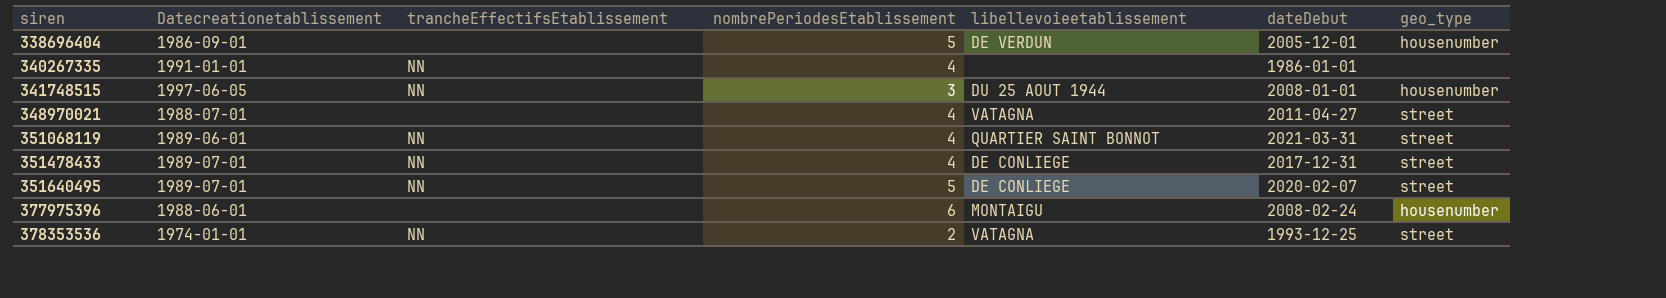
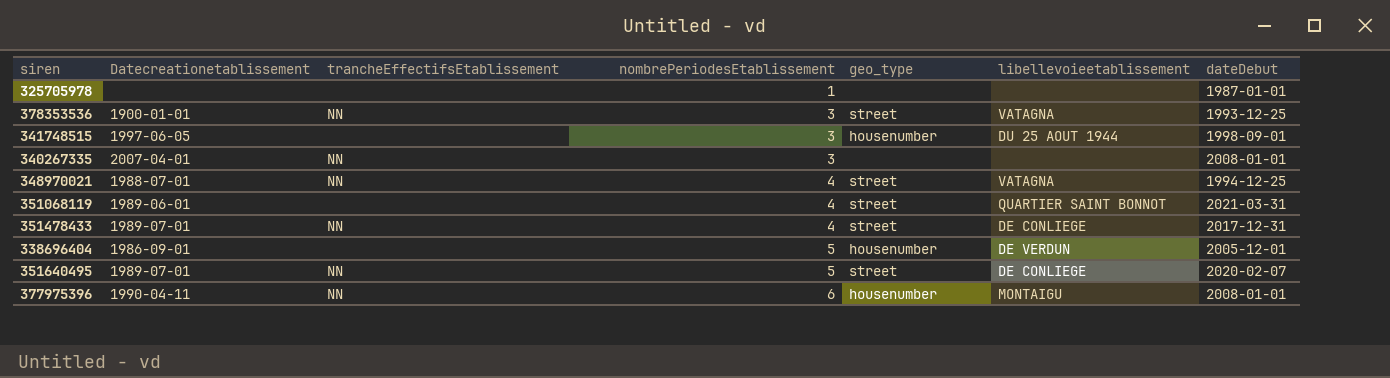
row order: siren ascending -> nombrePeriodesEtablissement ascending
column geo_type | position: 7 -> 5
row 325705978: none -> none | none | 1 | none | none | 1987-01-01
378353536 | Datecreationetablissement: 1974-01-01 -> 1900-01-01
378353536 | nombrePeriodesEtablissement: 2 -> 3
341748515 | trancheEffectifsEtablissement: NN -> none
341748515 | dateDebut: 2008-01-01 -> 1998-09-01
340267335 | Datecreationetablissement: 1991-01-01 -> 2007-04-01
340267335 | nombrePeriodesEtablissement: 4 -> 3
340267335 | dateDebut: 1986-01-01 -> 2008-01-01
348970021 | trancheEffectifsEtablissement: none -> NN
348970021 | dateDebut: 2011-04-27 -> 1994-12-25
351068119 | trancheEffectifsEtablissement: NN -> none
377975396 | Datecreationetablissement: 1988-06-01 -> 1990-04-11
377975396 | trancheEffectifsEtablissement: none -> NN
377975396 | dateDebut: 2008-02-24 -> 2008-01-01

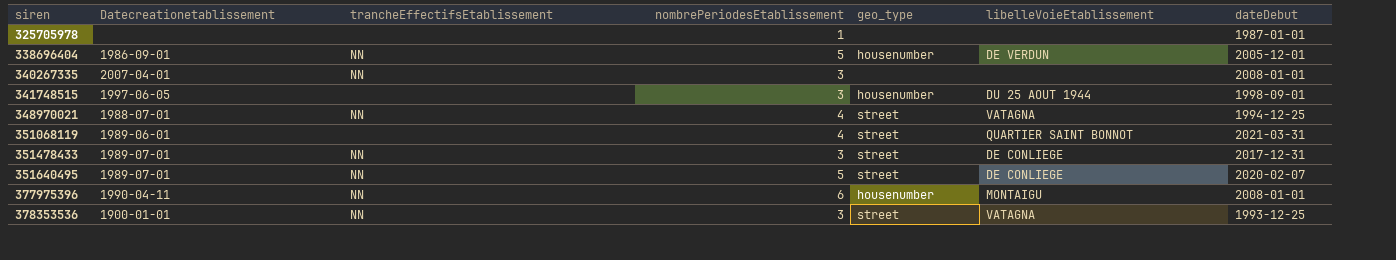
row order: nombrePeriodesEtablissement ascending -> siren ascending
column name: libellevoieetablissement -> libelleVoieEtablissement
338696404 | trancheEffectifsEtablissement: none -> NN
351478433 | nombrePeriodesEtablissement: 4 -> 3

